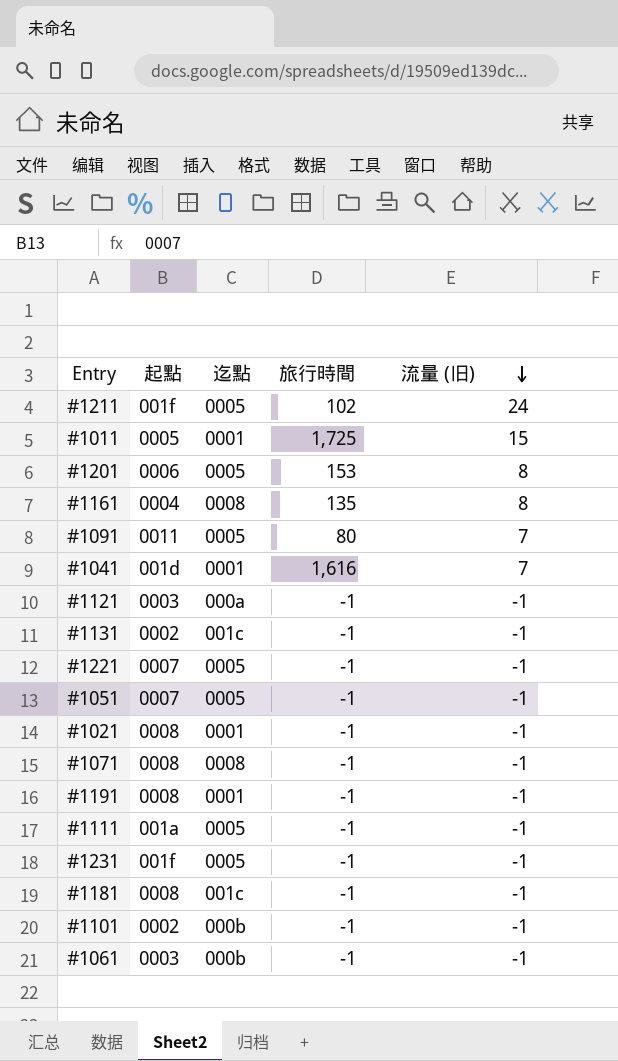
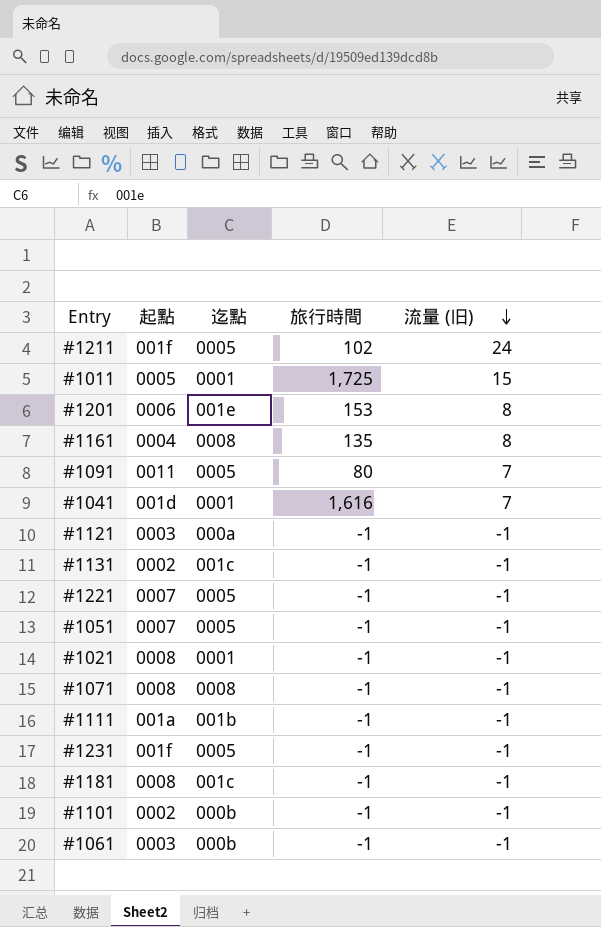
row #1191: 0008 | 0001 | -1 | -1 -> none
#1201 | 迄點: 0005 -> 001e
#1111 | 迄點: 0005 -> 001b

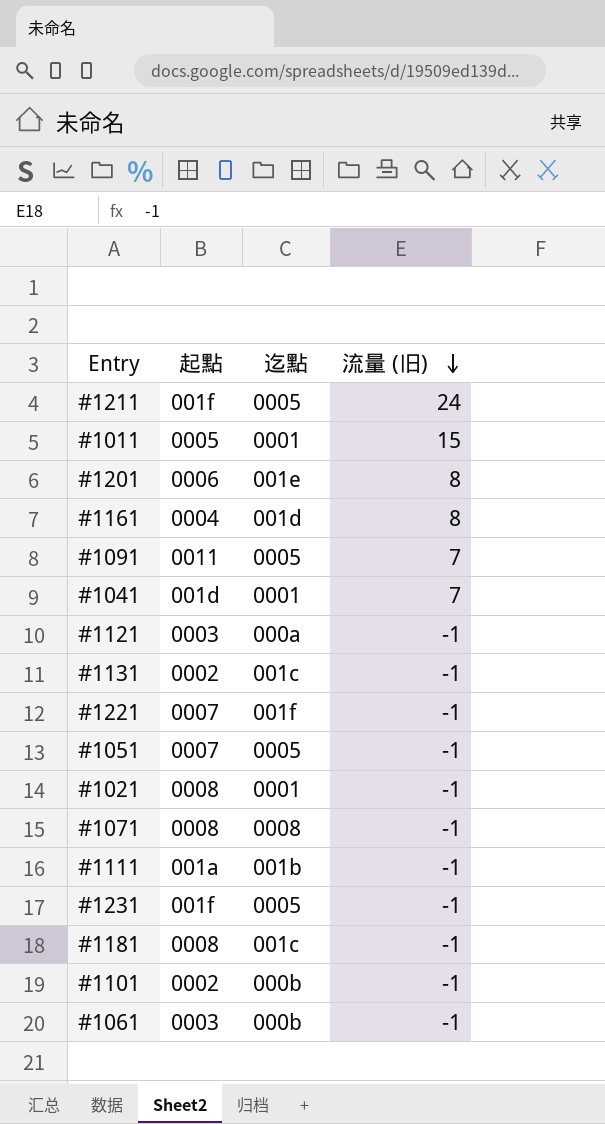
column 旅行時間 | position: 4 -> none
#1161 | 迄點: 0008 -> 001d
#1221 | 迄點: 0005 -> 001f

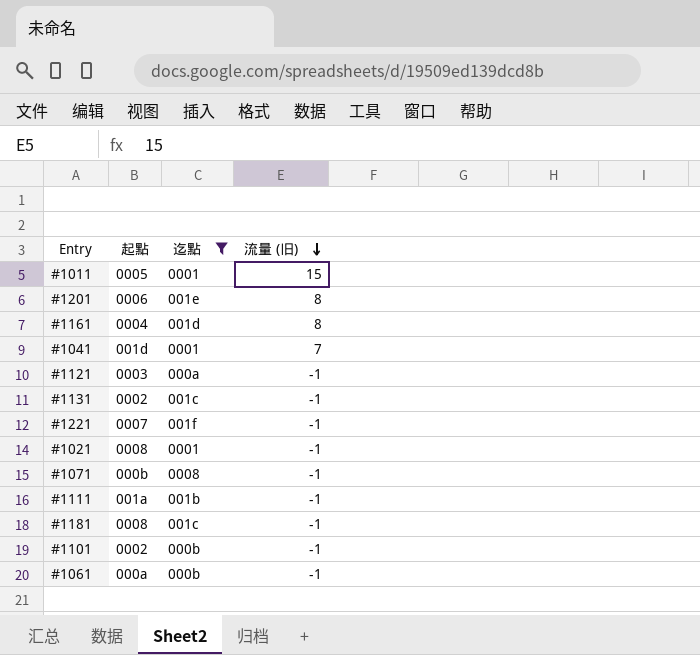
filter: none -> 迄點 != 0005
#1071 | 起點: 0008 -> 000b
#1061 | 起點: 0003 -> 000a

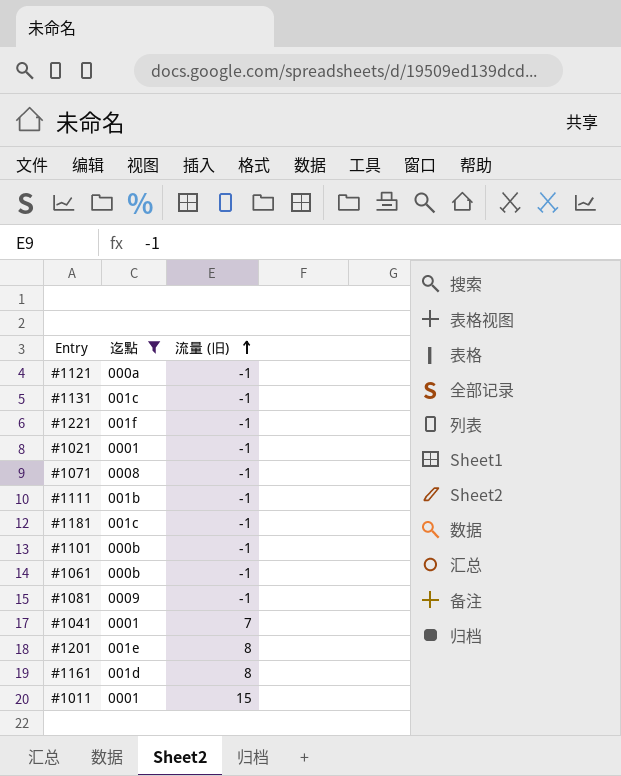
row order: 流量 (旧) descending -> 流量 (旧) ascending
column 起點 | position: 2 -> none
row #1081: none -> 0009 | -1

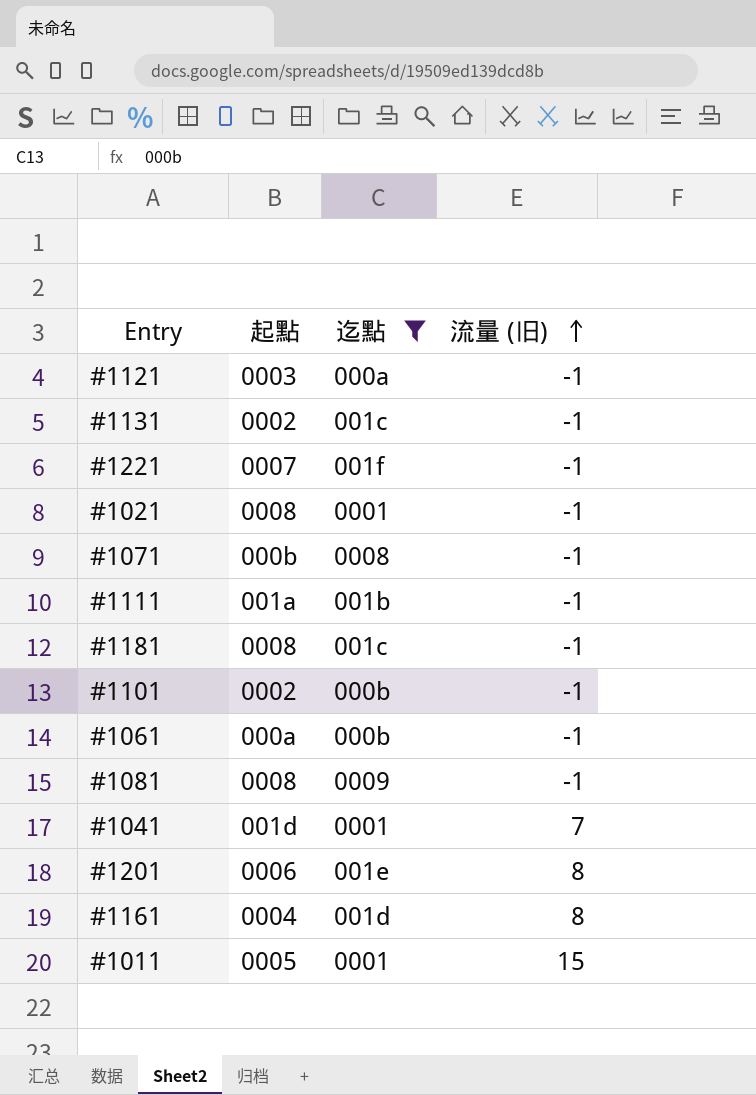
column 起點 | position: none -> 2

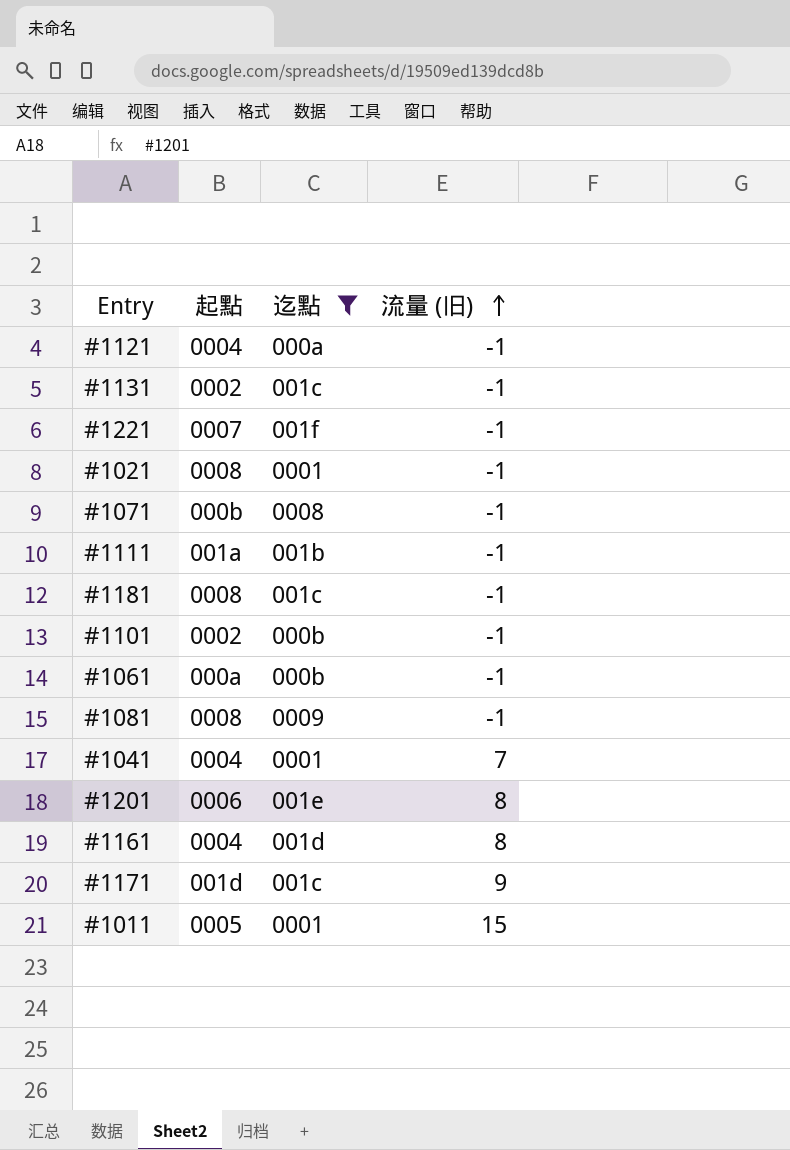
#1121 | 起點: 0003 -> 0004
#1041 | 起點: 001d -> 0004
row #1171: none -> 001d | 001c | 9

